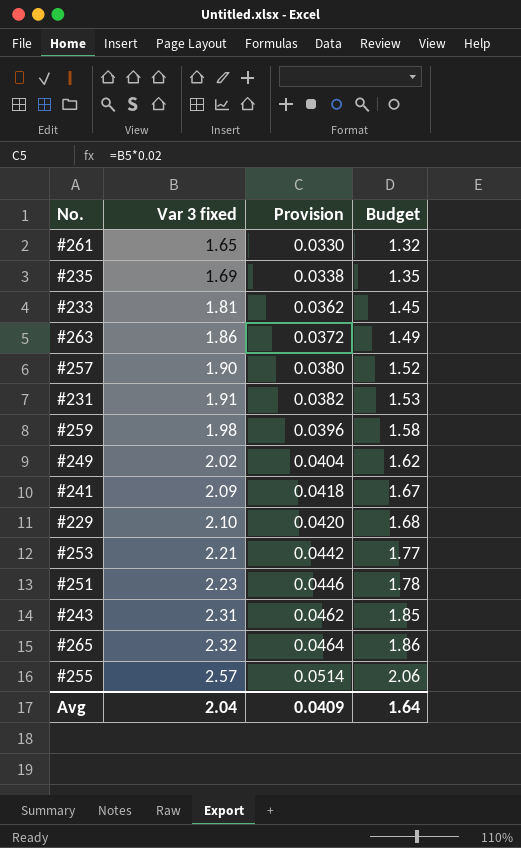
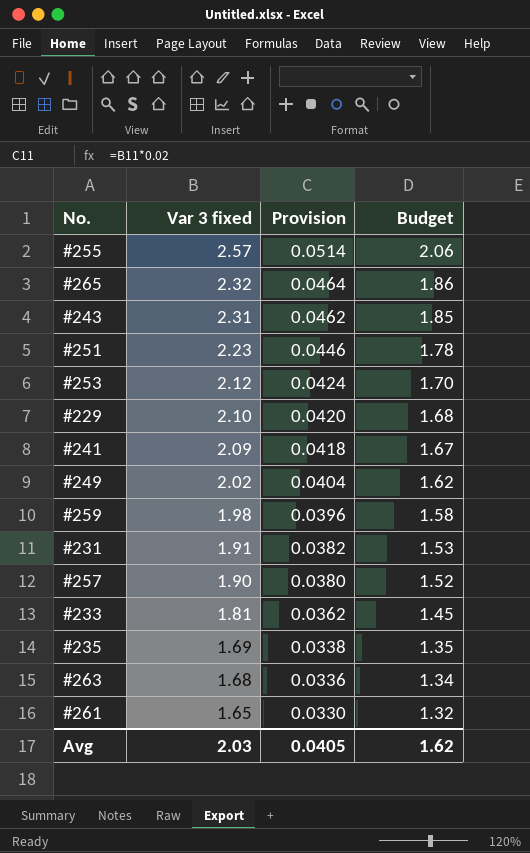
row order: Var 3 fixed ascending -> Var 3 fixed descending
#253 | Var 3 fixed: 2.21 -> 2.12
#253 | Provision: 0.0442 -> 0.0424
#253 | Budget: 1.77 -> 1.70
#263 | Var 3 fixed: 1.86 -> 1.68
#263 | Provision: 0.0372 -> 0.0336
#263 | Budget: 1.49 -> 1.34
Avg | Var 3 fixed: 2.04 -> 2.03
Avg | Provision: 0.0409 -> 0.0405
Avg | Budget: 1.64 -> 1.62

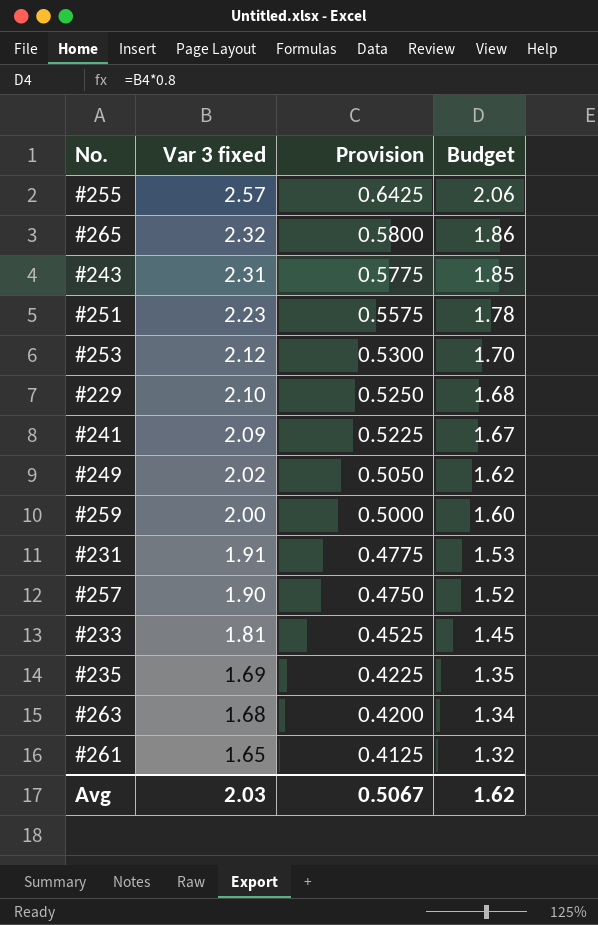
column Provision | formula: [Var 3 fixed] * 0.02 -> [Var 3 fixed] * 0.25
#259 | Var 3 fixed: 1.98 -> 2.00
#259 | Budget: 1.58 -> 1.60
Avg | Provision: 0.0405 -> 0.5067

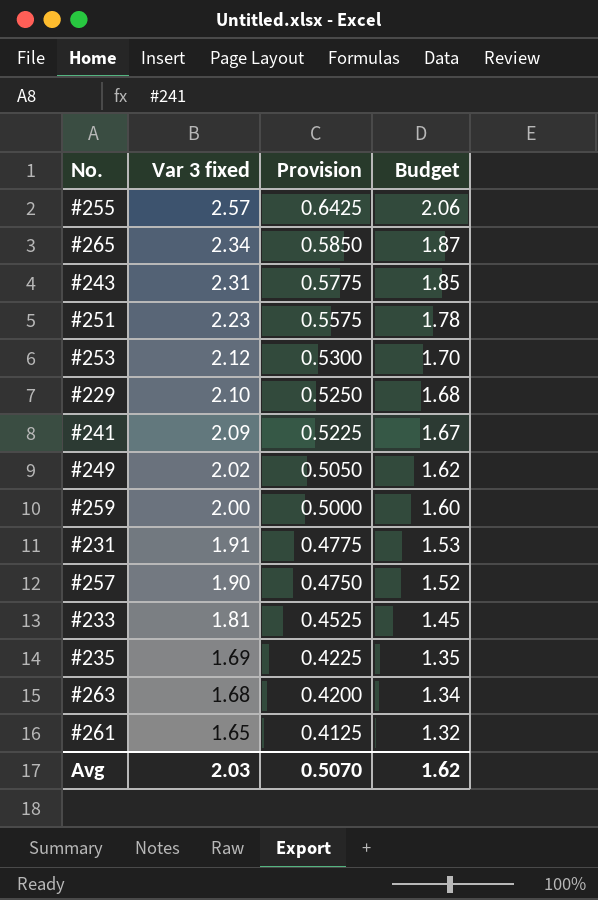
#265 | Var 3 fixed: 2.32 -> 2.34
#265 | Provision: 0.5800 -> 0.5850
#265 | Budget: 1.86 -> 1.87
Avg | Provision: 0.5067 -> 0.5070

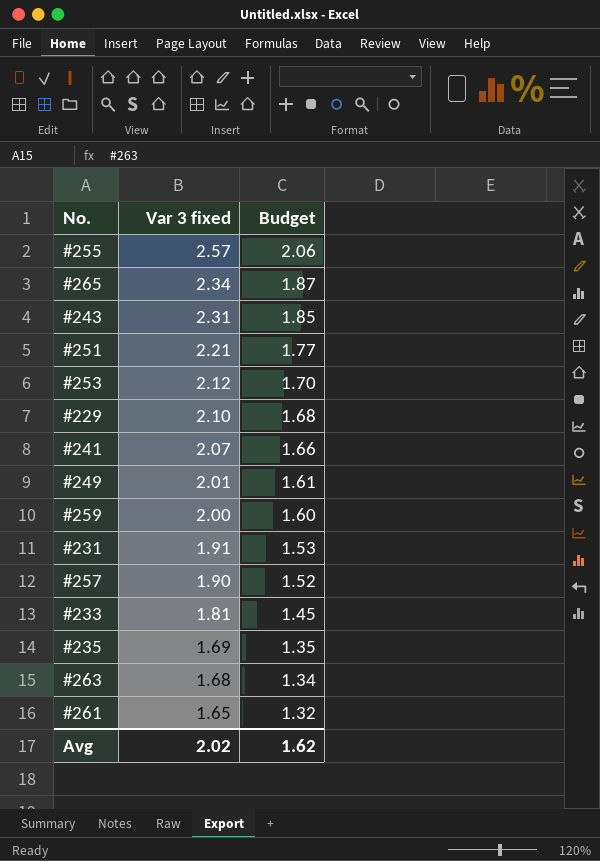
column Provision | formula: [Var 3 fixed] * 0.25 -> none
#251 | Var 3 fixed: 2.23 -> 2.21
#251 | Budget: 1.78 -> 1.77
#241 | Var 3 fixed: 2.09 -> 2.07
#241 | Budget: 1.67 -> 1.66
#249 | Var 3 fixed: 2.02 -> 2.01
#249 | Budget: 1.62 -> 1.61
Avg | Var 3 fixed: 2.03 -> 2.02

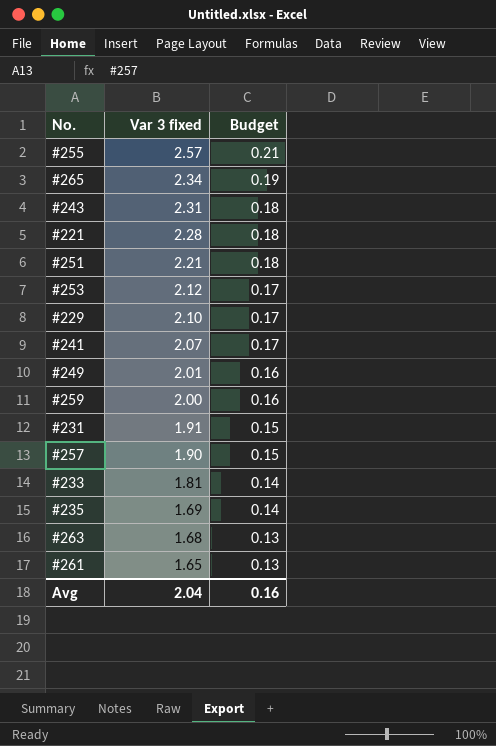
column Budget | formula: [Var 3 fixed] * 0.8 -> [Var 3 fixed] * 0.08
row #221: none -> 2.28 | 0.18
Avg | Var 3 fixed: 2.02 -> 2.04
Avg | Budget: 1.62 -> 0.16

